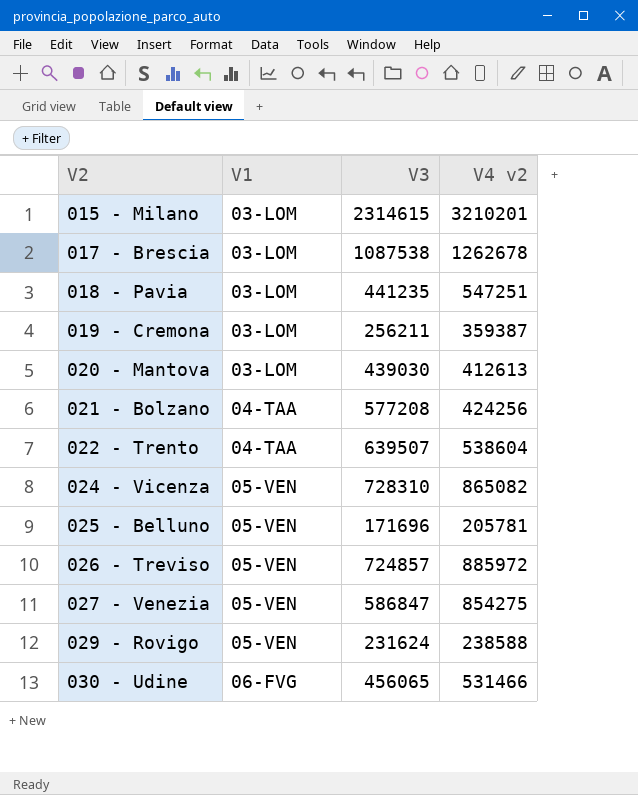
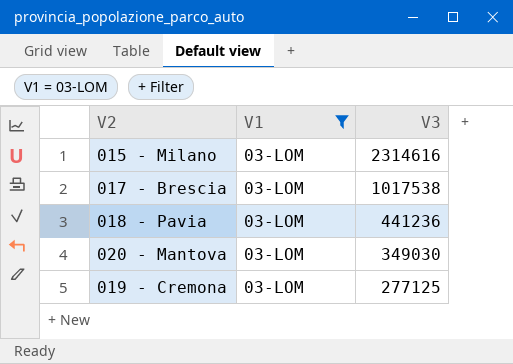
filter: none -> V1 = 03-LOM
row order: V2 ascending -> V3 descending
column V4 v2 | position: 4 -> none
015 - Milano | V3: 2314615 -> 2314616
017 - Brescia | V3: 1087538 -> 1017538
018 - Pavia | V3: 441235 -> 441236
020 - Mantova | V3: 439030 -> 349030
019 - Cremona | V3: 256211 -> 277125

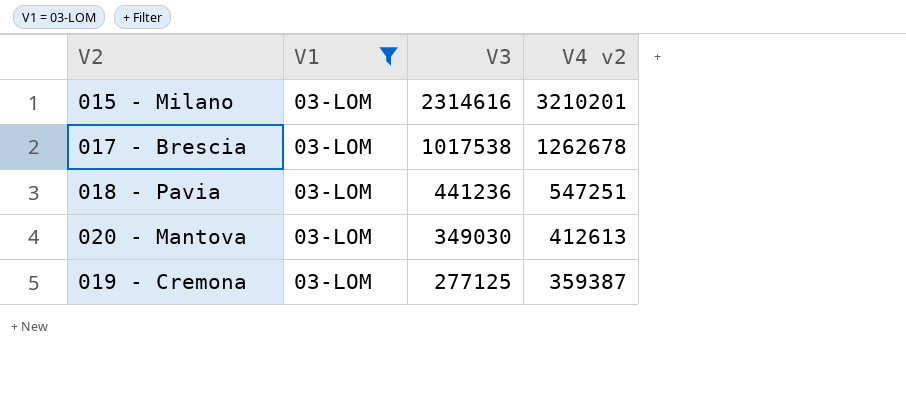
column V4 v2 | position: none -> 4

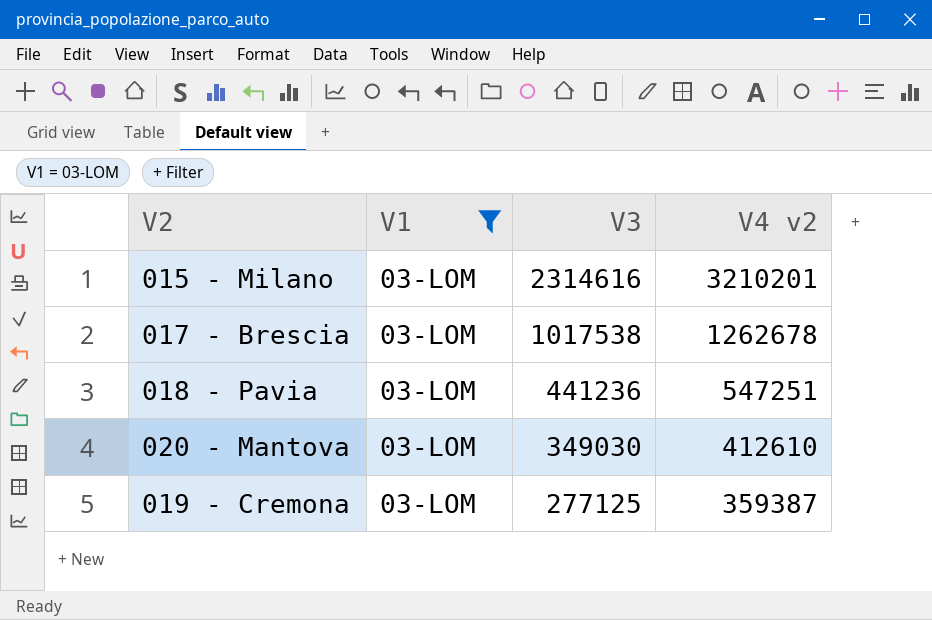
020 - Mantova | V4 v2: 412613 -> 412610

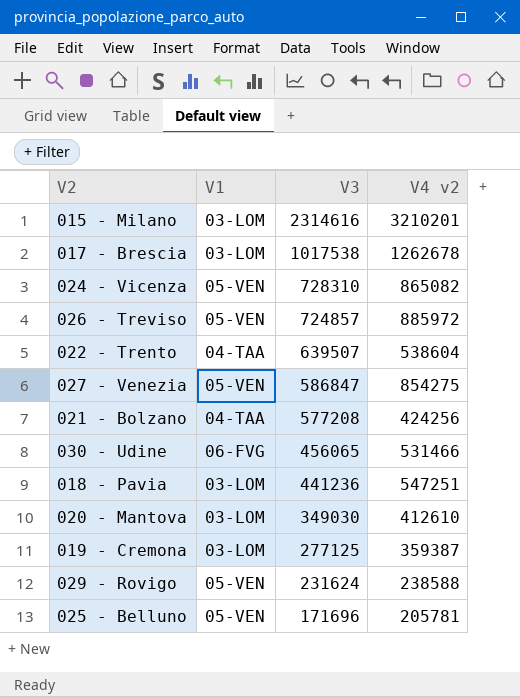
filter: V1 = 03-LOM -> none

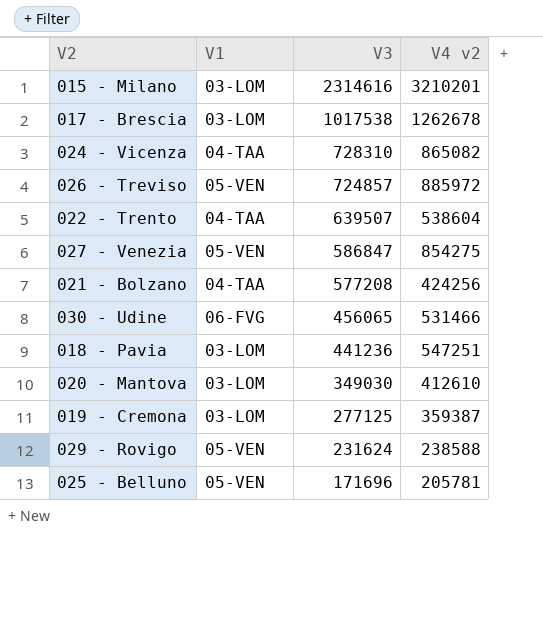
024 - Vicenza | V1: 05-VEN -> 04-TAA

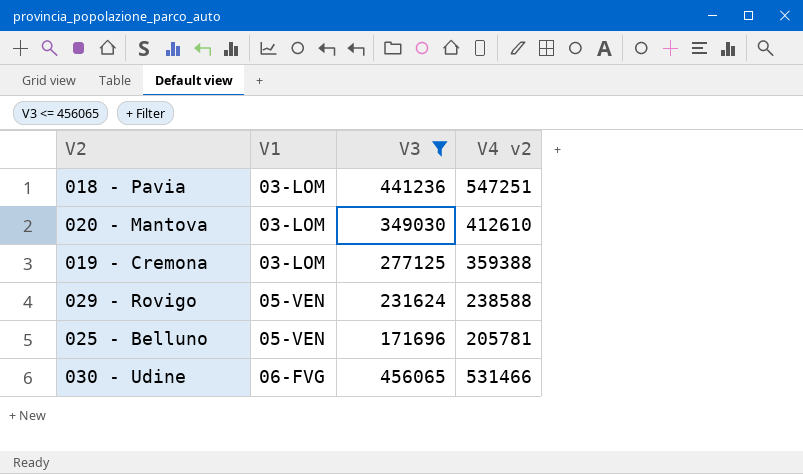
filter: none -> V3 <= 456065
row order: V3 descending -> V1 ascending
019 - Cremona | V4 v2: 359387 -> 359388

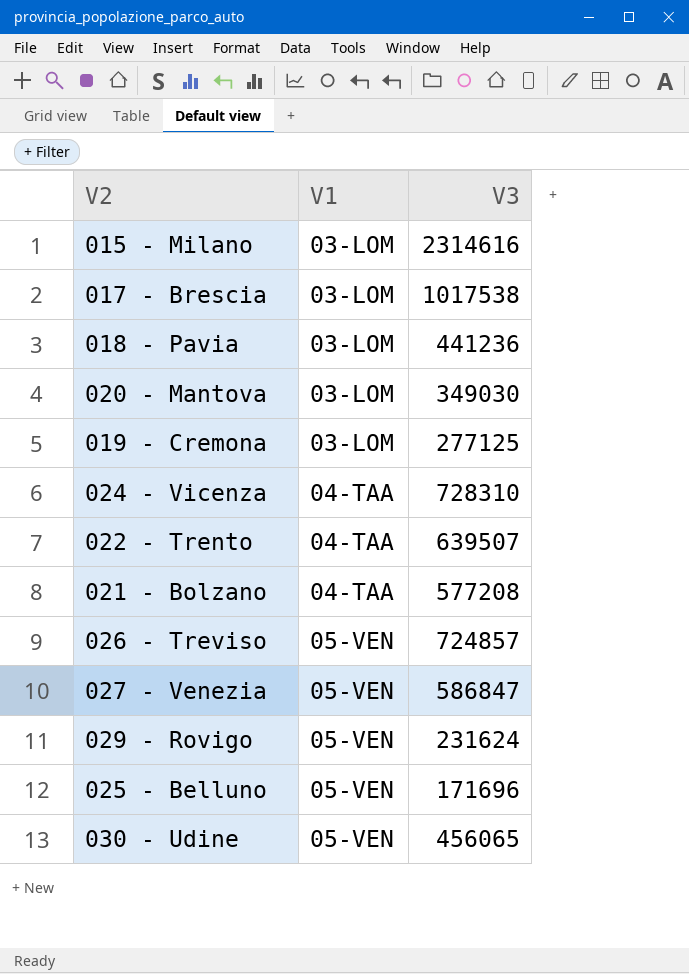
filter: V3 <= 456065 -> none
column V4 v2 | position: 4 -> none
030 - Udine | V1: 06-FVG -> 05-VEN

